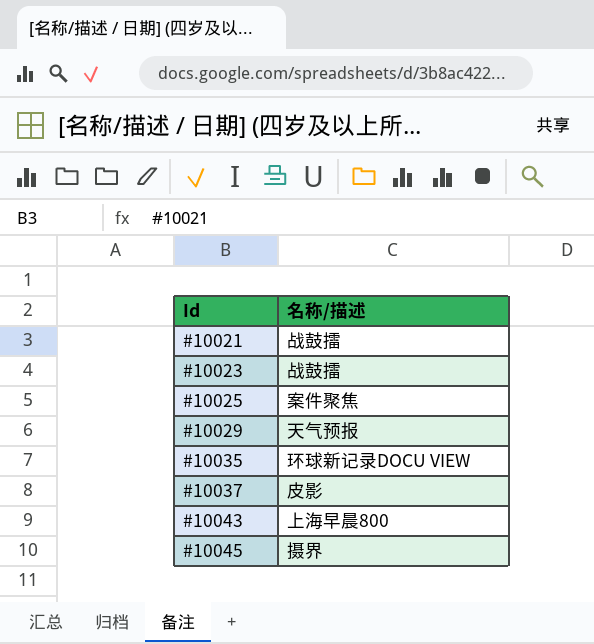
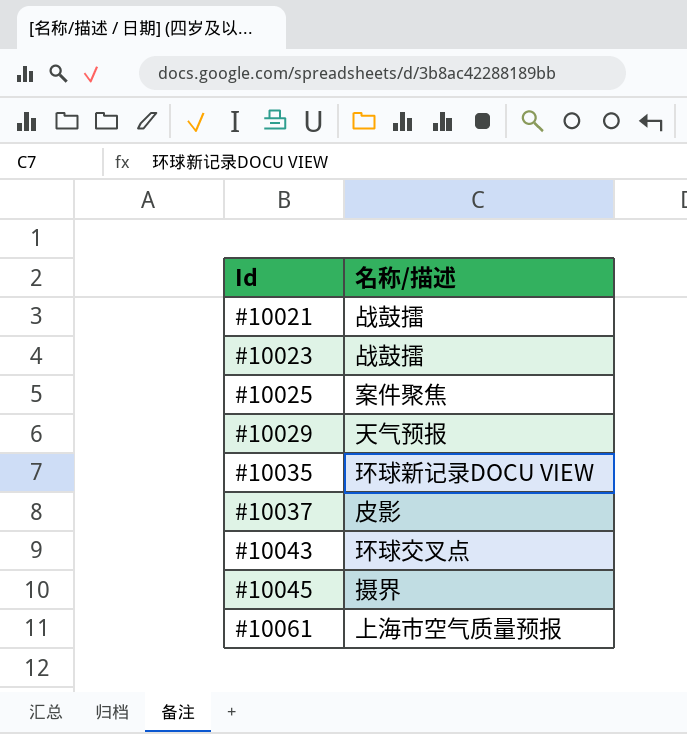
#10043 | 名称/描述: 上海早晨800 -> 环球交叉点
row #10061: none -> 上海市空气质量预报

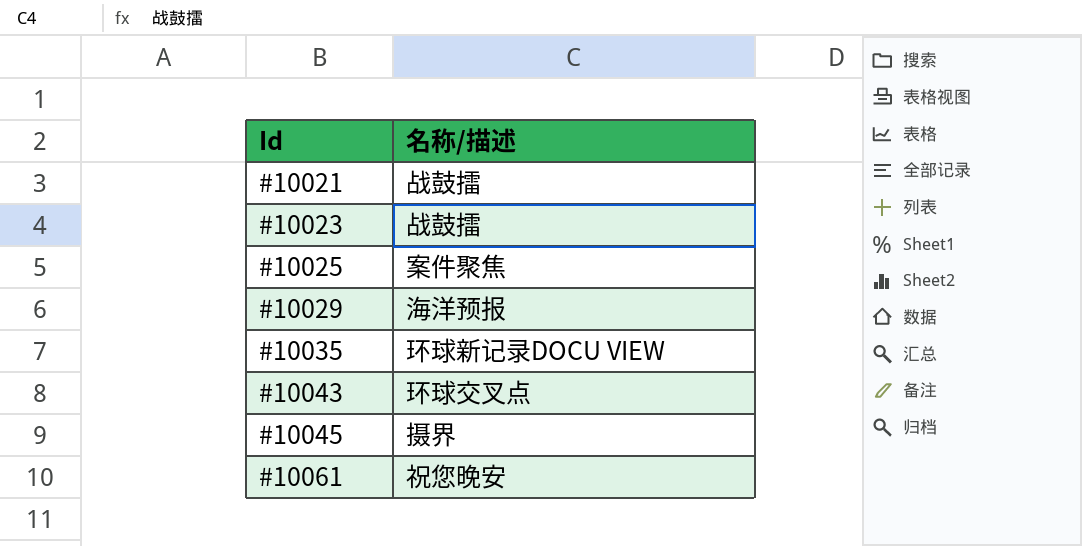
row #10037: 皮影 -> none
#10029 | 名称/描述: 天气预报 -> 海洋预报
#10061 | 名称/描述: 上海市空气质量预报 -> 祝您晚安

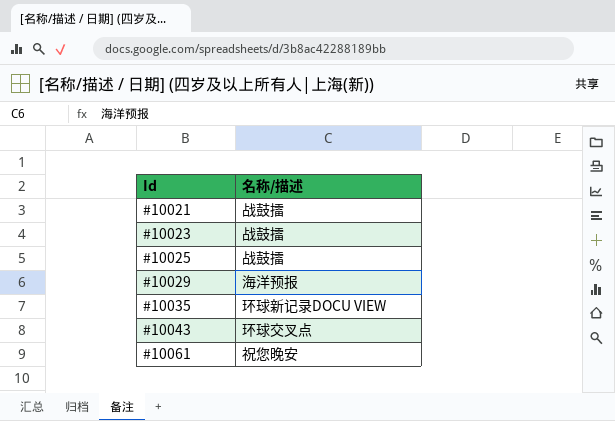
row #10045: 摄界 -> none
#10025 | 名称/描述: 案件聚焦 -> 战鼓擂

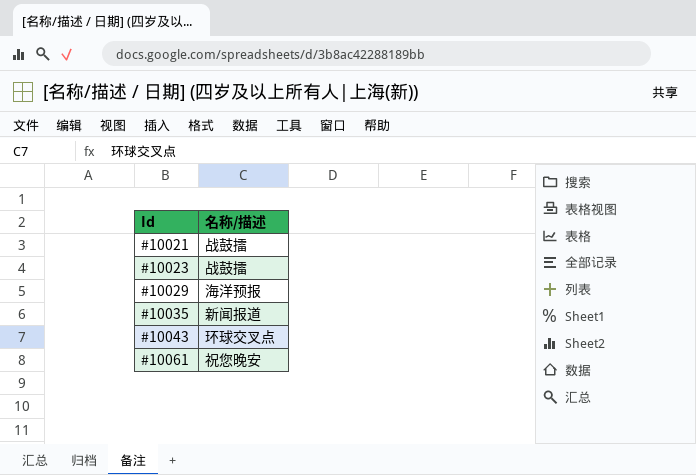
row #10025: 战鼓擂 -> none
#10035 | 名称/描述: 环球新记录DOCU VIEW -> 新闻报道

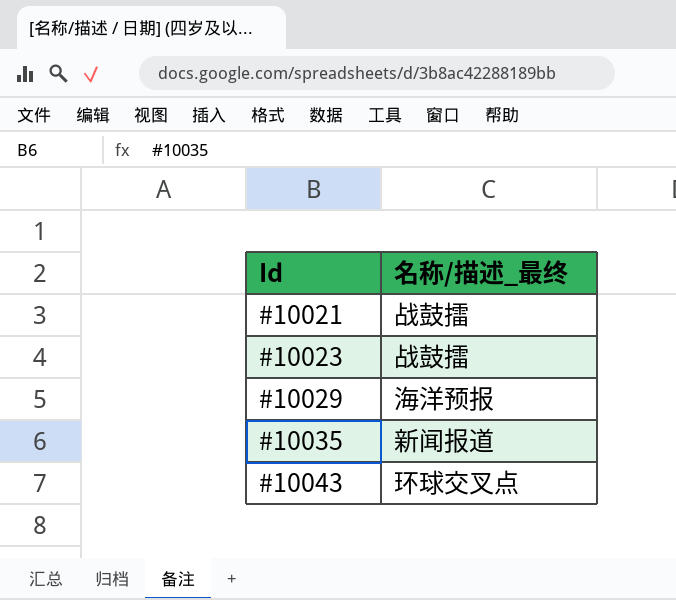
column name: 名称/描述 -> 名称/描述_最终
row #10061: 祝您晚安 -> none

